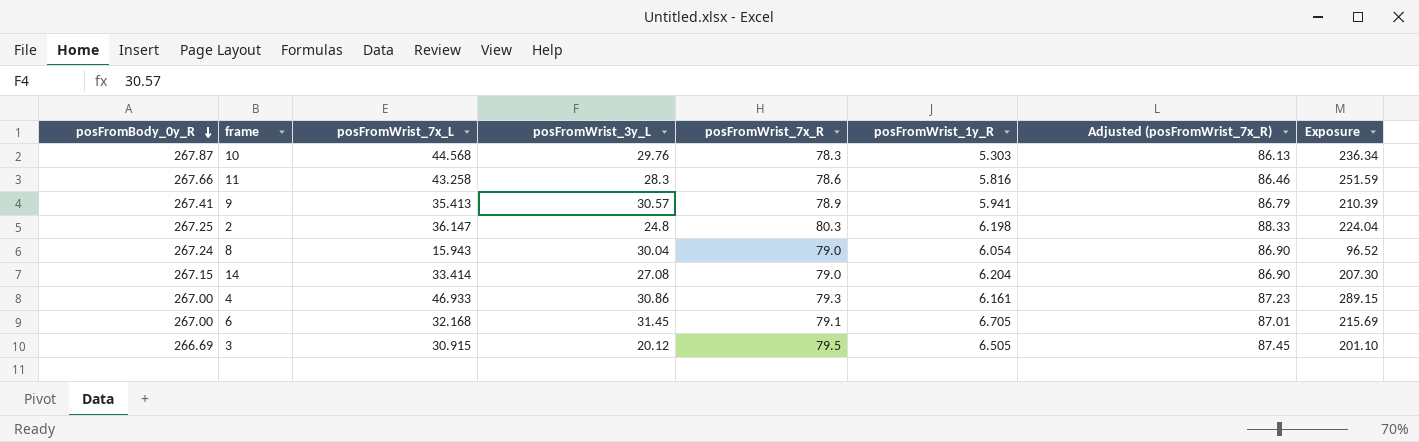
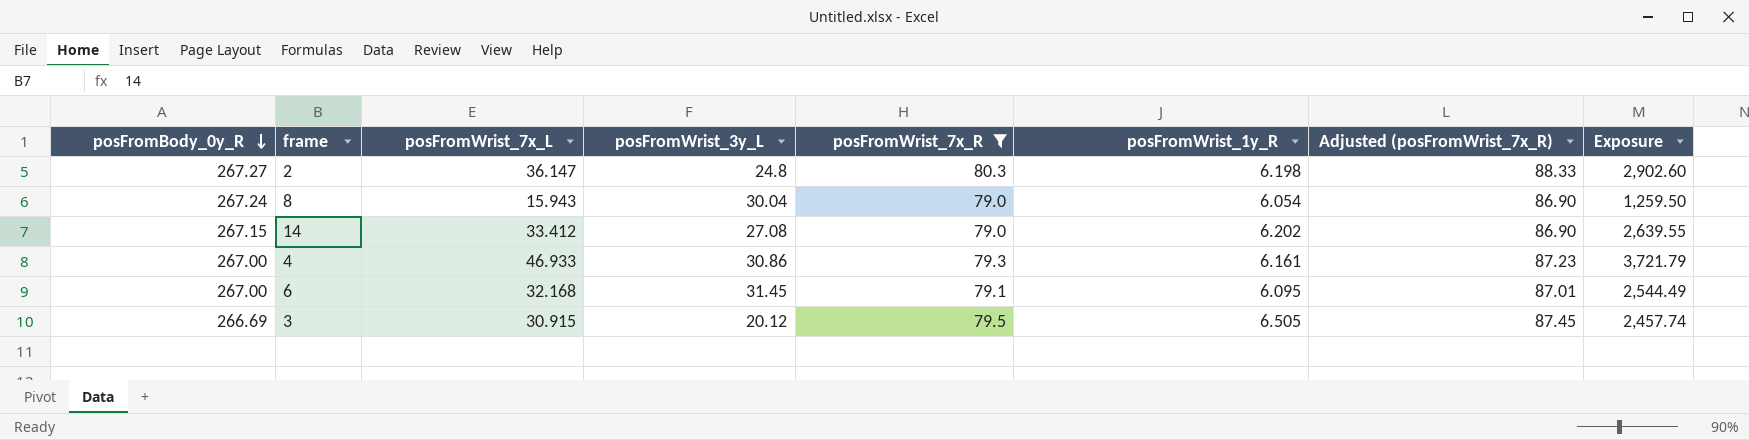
filter: none -> posFromWrist_7x_R >= 79.0
column Exposure | formula: [posFromWrist_7x_L] * [posFromWrist_1y_R] -> [posFromWrist_7x_L] * [posFromWrist_7x_R]
2 | posFromBody_0y_R: 267.25 -> 267.27
14 | posFromWrist_7x_L: 33.414 -> 33.412
14 | posFromWrist_1y_R: 6.204 -> 6.202
6 | posFromWrist_1y_R: 6.705 -> 6.095

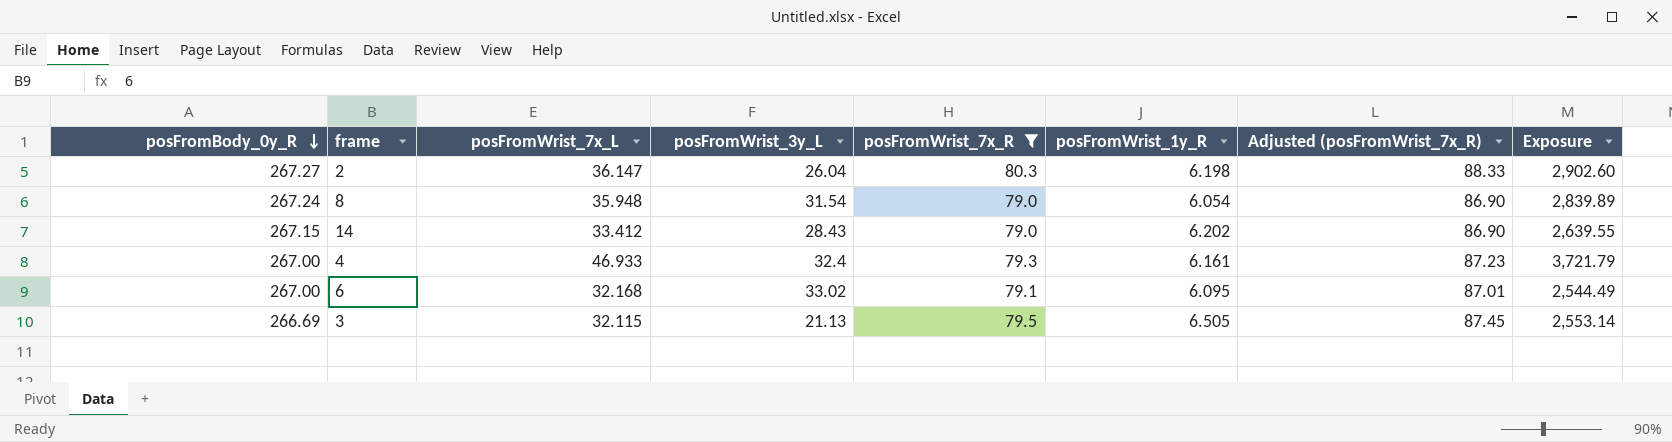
2 | posFromWrist_3y_L: 24.8 -> 26.04
8 | posFromWrist_7x_L: 15.943 -> 35.948
8 | posFromWrist_3y_L: 30.04 -> 31.54
8 | Exposure: 1,259.50 -> 2,839.89
14 | posFromWrist_3y_L: 27.08 -> 28.43
4 | posFromWrist_3y_L: 30.86 -> 32.4
6 | posFromWrist_3y_L: 31.45 -> 33.02
3 | posFromWrist_7x_L: 30.915 -> 32.115
3 | posFromWrist_3y_L: 20.12 -> 21.13
3 | Exposure: 2,457.74 -> 2,553.14

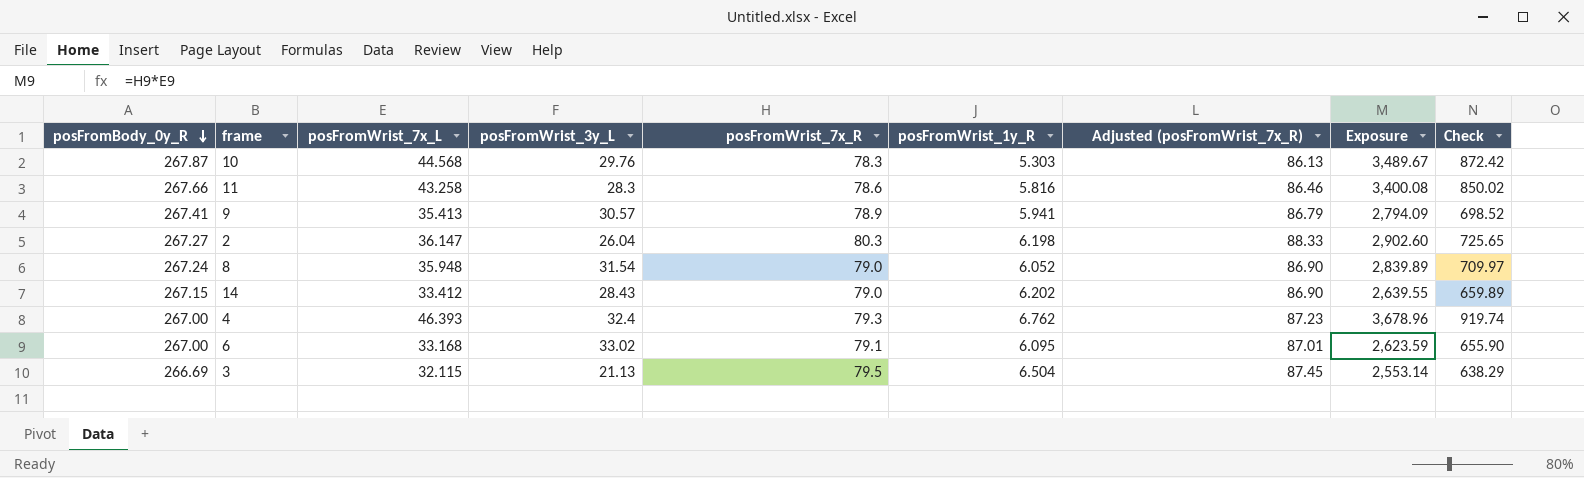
filter: posFromWrist_7x_R >= 79.0 -> none
column Check | formula: none -> [Exposure] * 0.25
8 | posFromWrist_1y_R: 6.054 -> 6.052
4 | posFromWrist_7x_L: 46.933 -> 46.393
4 | posFromWrist_1y_R: 6.161 -> 6.762
4 | Exposure: 3,721.79 -> 3,678.96
6 | posFromWrist_7x_L: 32.168 -> 33.168
6 | Exposure: 2,544.49 -> 2,623.59
3 | posFromWrist_1y_R: 6.505 -> 6.504

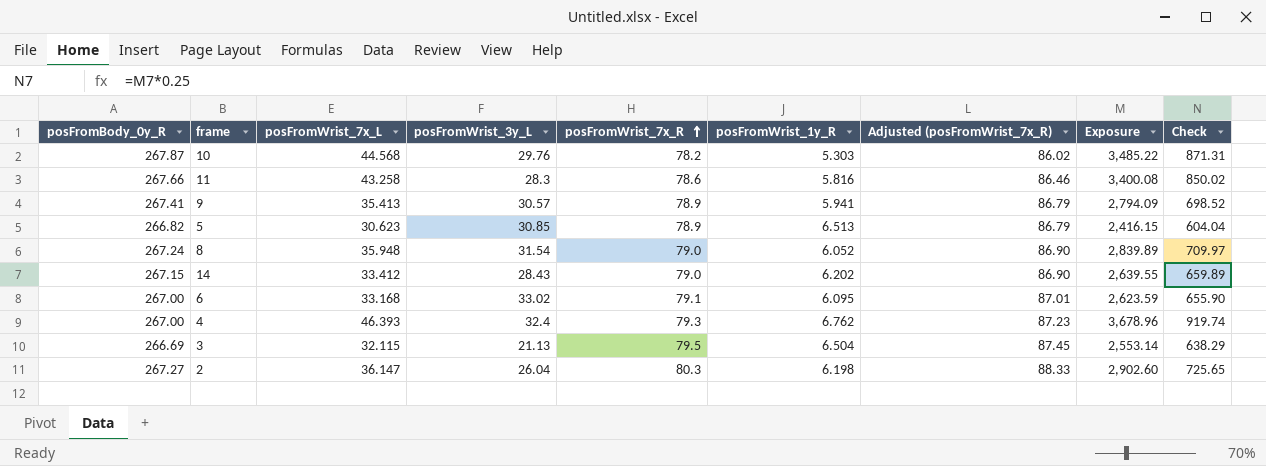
row order: posFromBody_0y_R descending -> posFromWrist_7x_R ascending
10 | posFromWrist_7x_R: 78.3 -> 78.2
10 | Adjusted (posFromWrist_7x_R): 86.13 -> 86.02
10 | Exposure: 3,489.67 -> 3,485.22
10 | Check: 872.42 -> 871.31
row 5: none -> 266.82 | 30.623 | 30.85 | 78.9 | 6.513 | 86.79 | 2,416.15 | 604.04

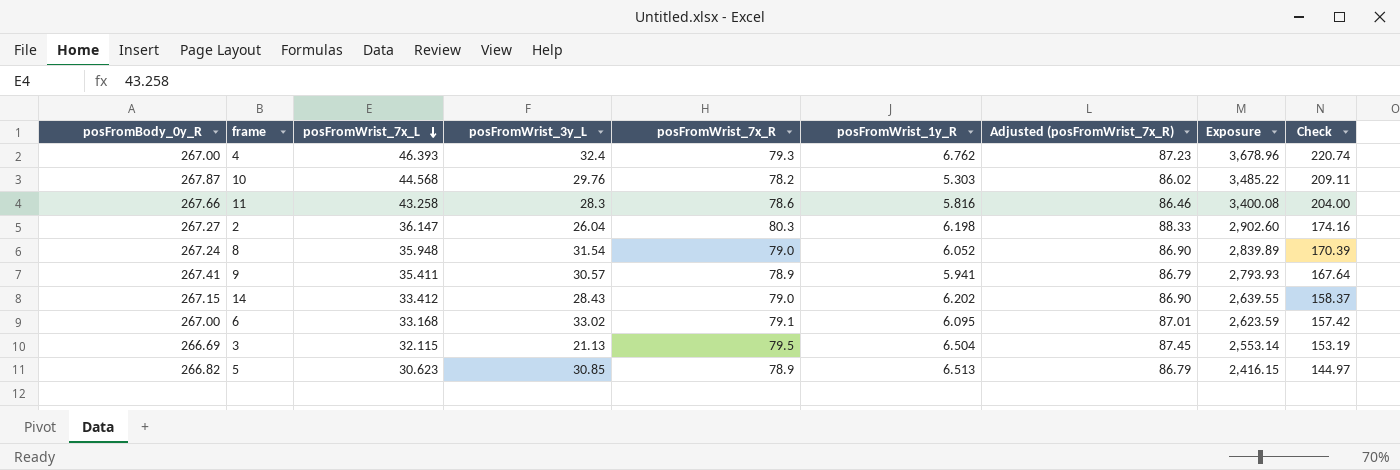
row order: posFromWrist_7x_R ascending -> posFromWrist_7x_L descending
column Check | formula: [Exposure] * 0.25 -> [Exposure] * 0.06
9 | posFromWrist_7x_L: 35.413 -> 35.411
9 | Exposure: 2,794.09 -> 2,793.93

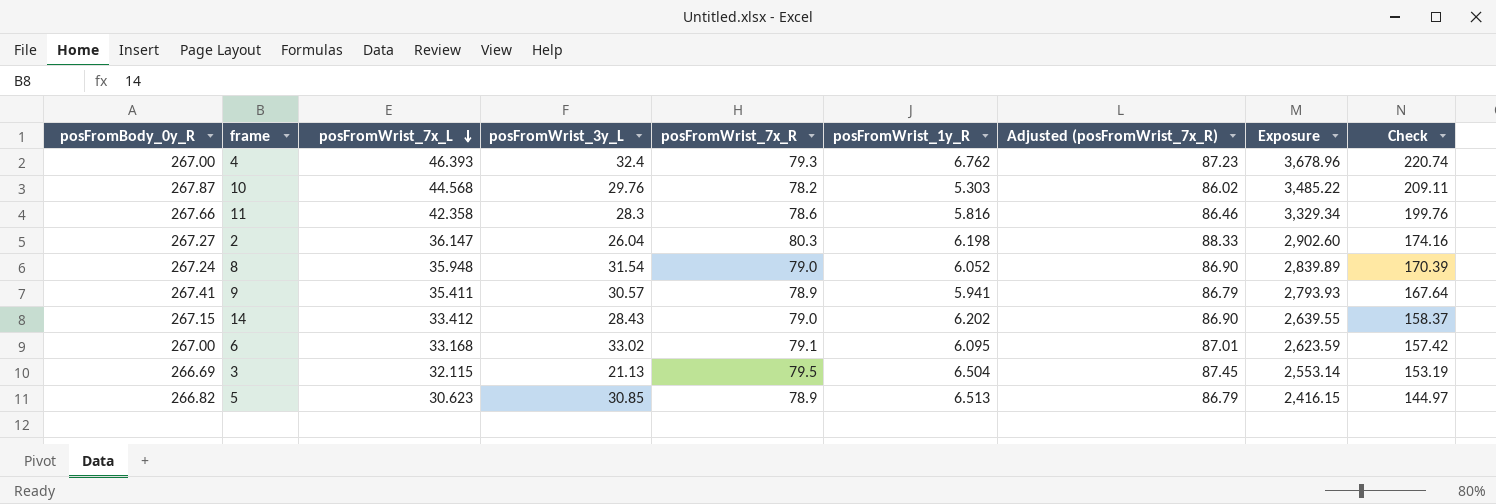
11 | posFromWrist_7x_L: 43.258 -> 42.358
11 | Exposure: 3,400.08 -> 3,329.34
11 | Check: 204.00 -> 199.76

